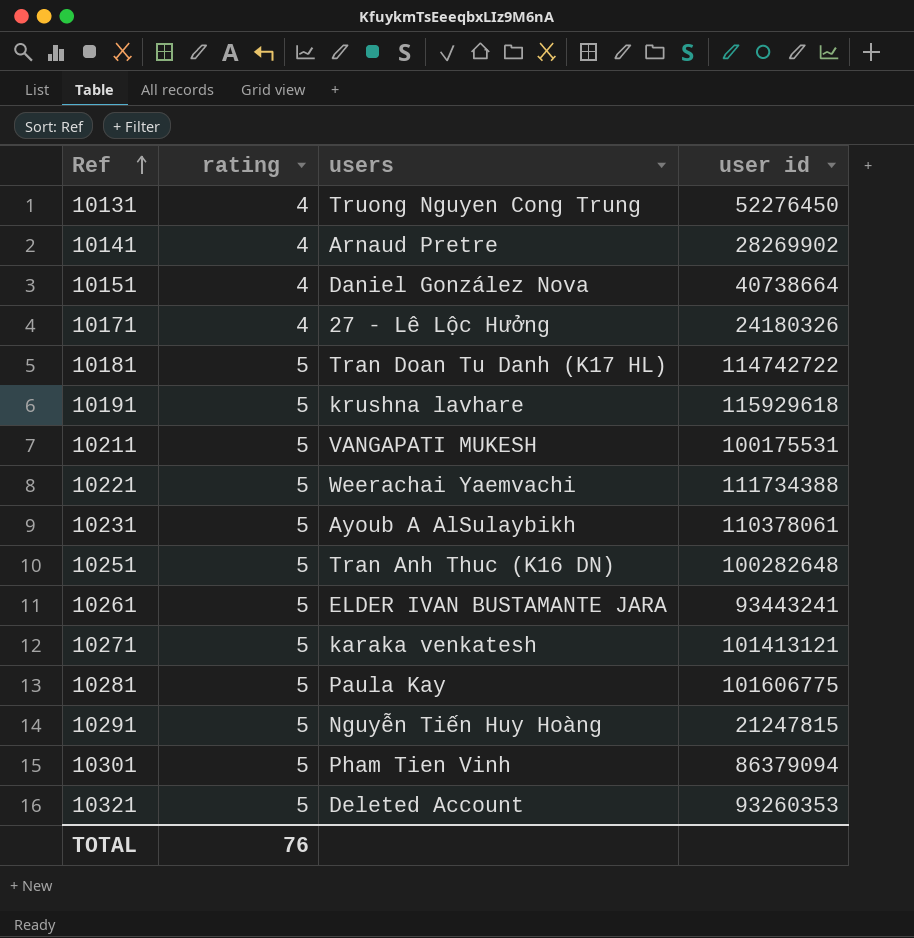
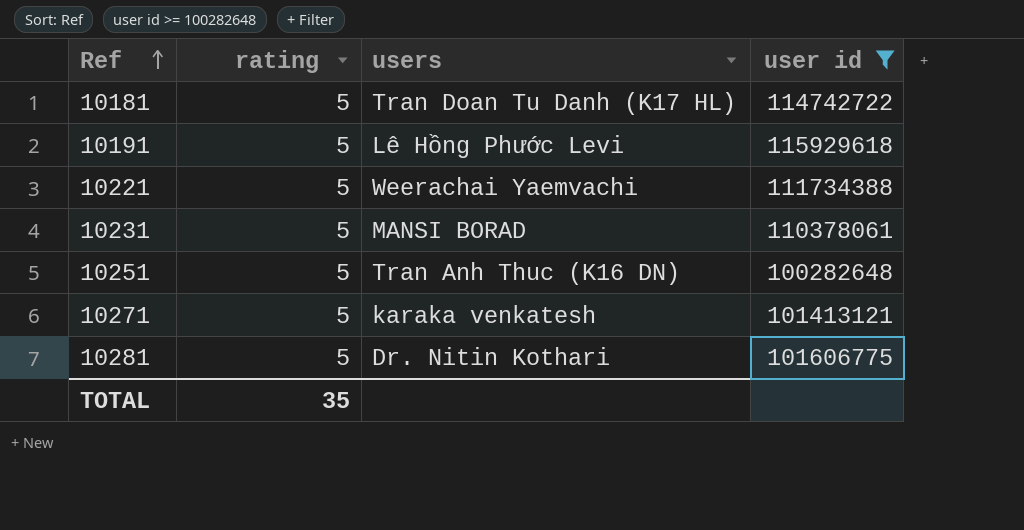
filter: none -> user id >= 100282648
10191 | users: krushna lavhare -> Lê Hồng Phước Levi
10231 | users: Ayoub A AlSulaybikh -> MANSI BORAD
10281 | users: Paula Kay -> Dr. Nitin Kothari
TOTAL | rating: 76 -> 35

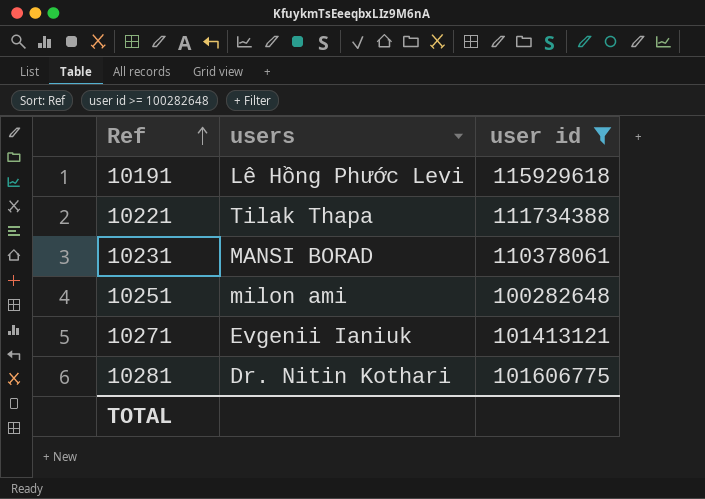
column rating | position: 2 -> none
row 10181: 5 | Tran Doan Tu Danh (K17 HL) | 114742722 -> none
10221 | users: Weerachai Yaemvachi -> Tilak Thapa
10251 | users: Tran Anh Thuc (K16 DN) -> milon ami
10271 | users: karaka venkatesh -> Evgenii Ianiuk

